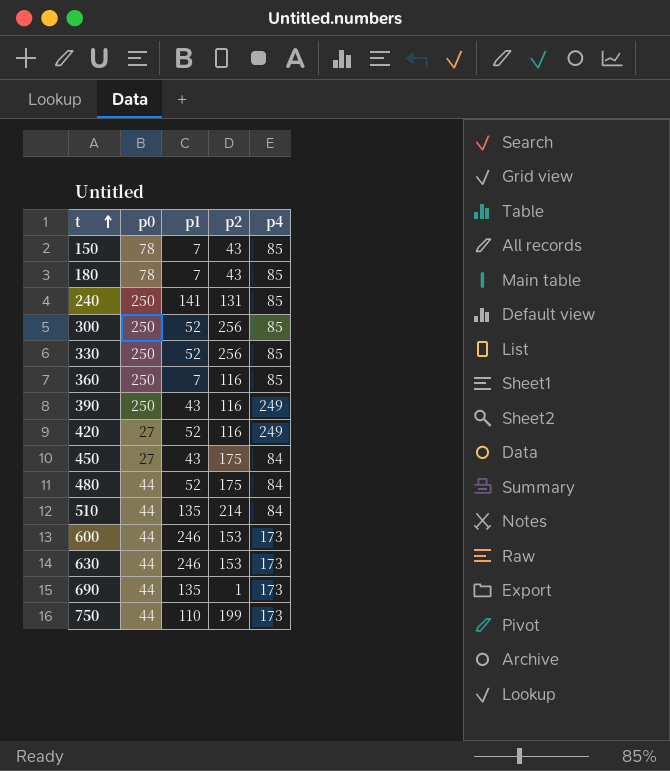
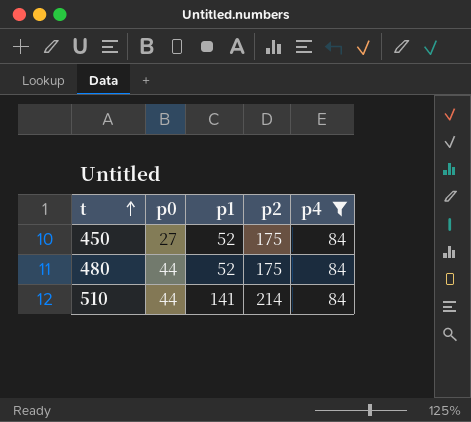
filter: none -> p4 = 84
450 | p1: 43 -> 52
510 | p1: 135 -> 141

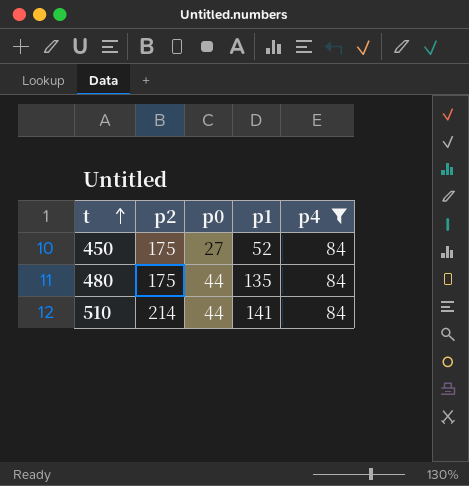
column p2 | position: 4 -> 2
480 | p1: 52 -> 135

